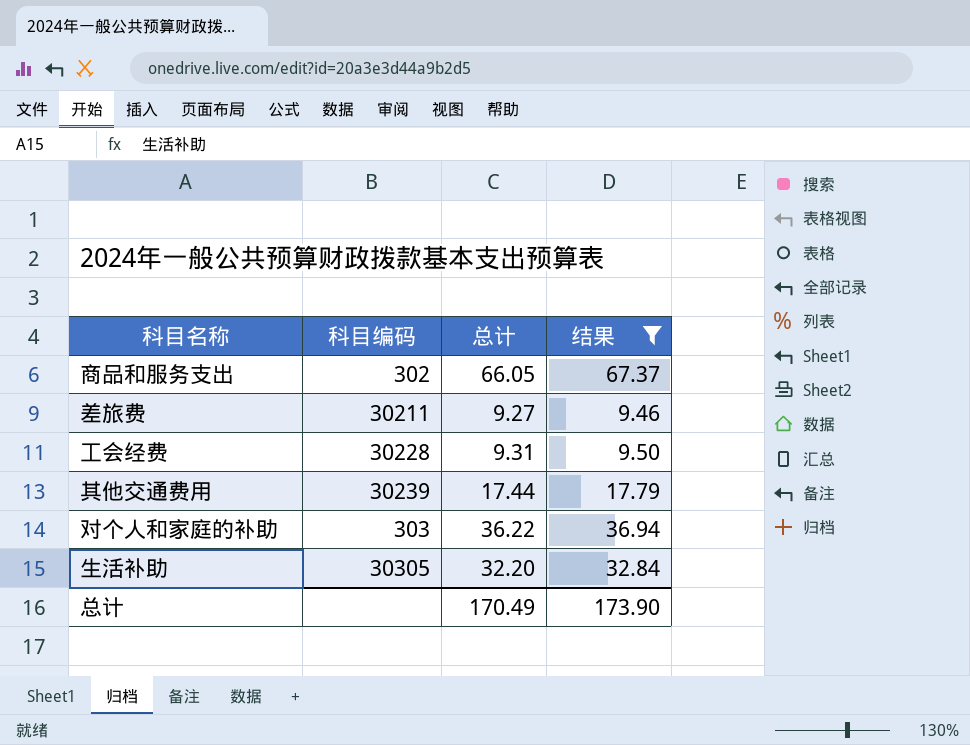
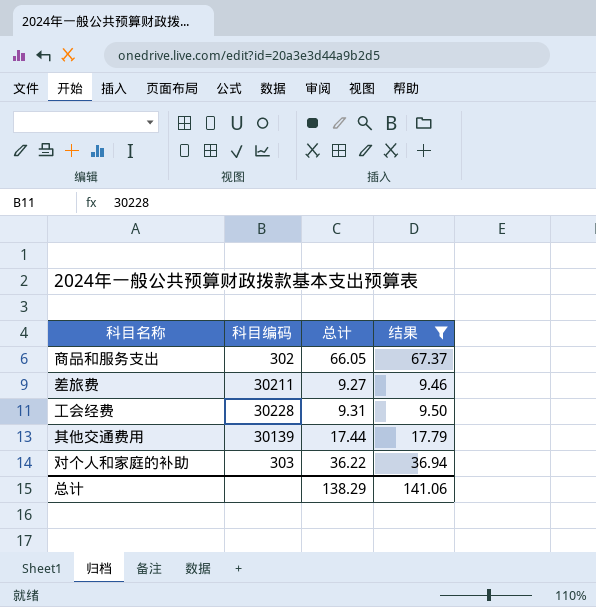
row 生活补助: 30305 | 32.20 | 32.84 -> none
其他交通费用 | 科目编码: 30239 -> 30139
总计 | 总计: 170.49 -> 138.29
总计 | 结果: 173.90 -> 141.06

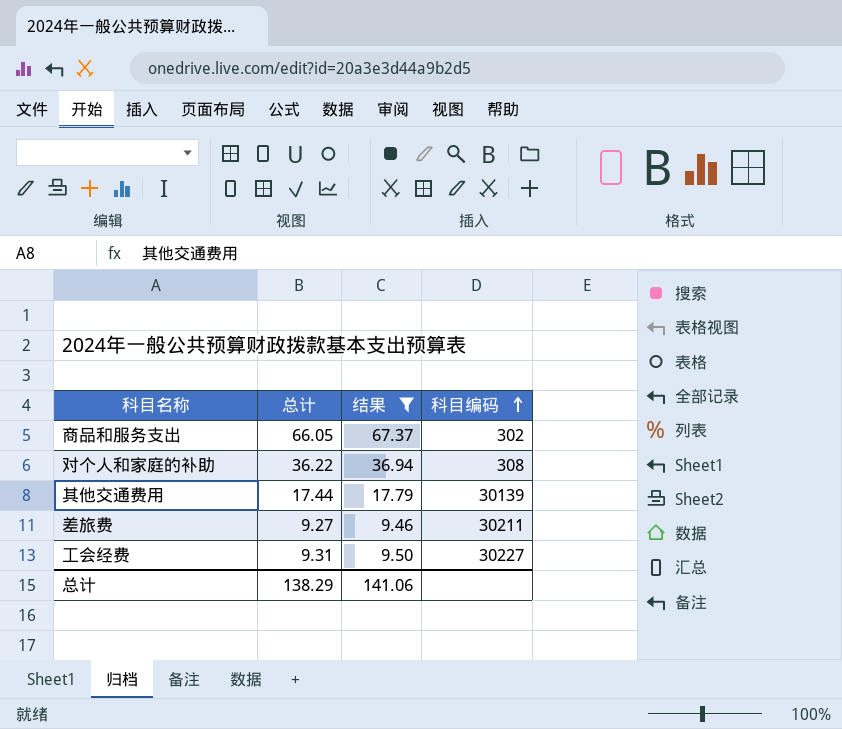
row order: none -> 科目编码 ascending
column 科目编码 | position: 2 -> 4
对个人和家庭的补助 | 科目编码: 303 -> 308
工会经费 | 科目编码: 30228 -> 30227

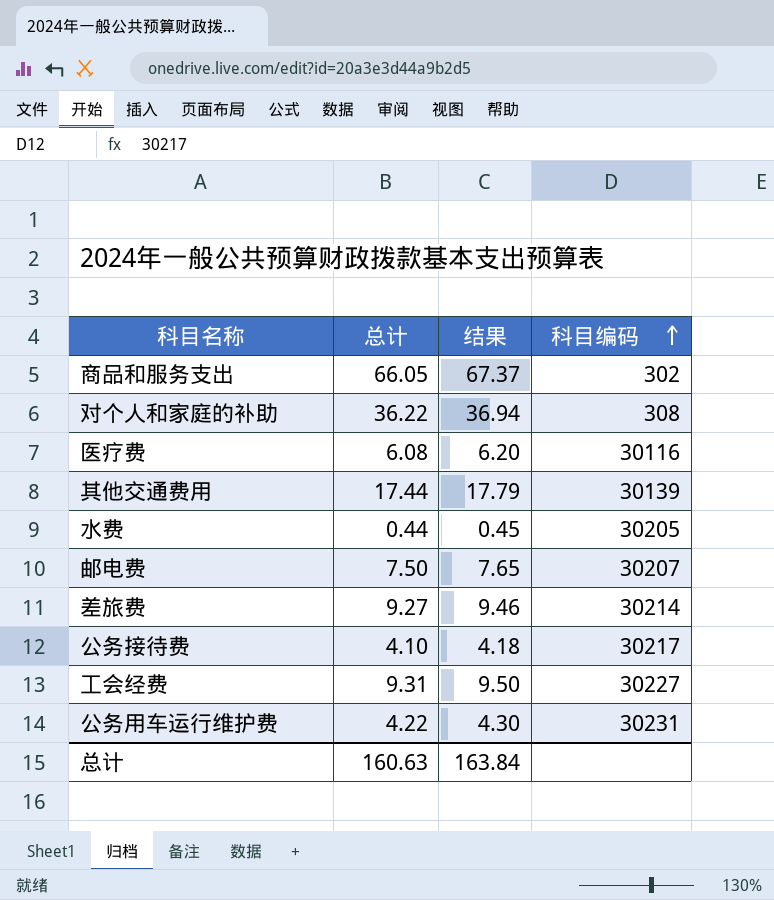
filter: 结果 >= 9.46 -> none
差旅费 | 科目编码: 30211 -> 30214
总计 | 总计: 138.29 -> 160.63
总计 | 结果: 141.06 -> 163.84

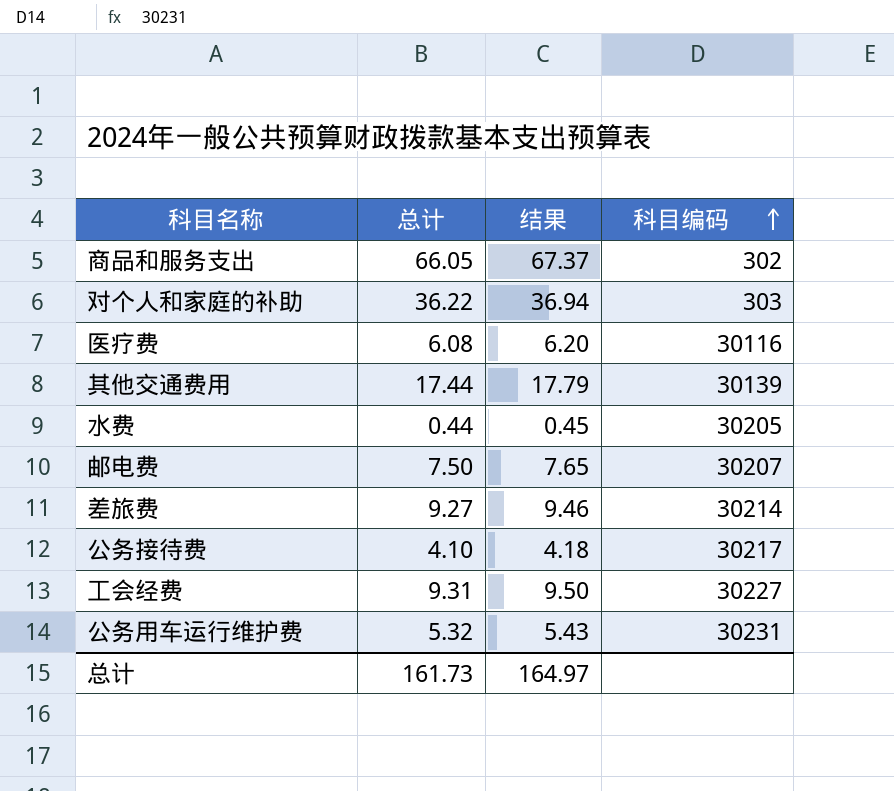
对个人和家庭的补助 | 科目编码: 308 -> 303
公务用车运行维护费 | 总计: 4.22 -> 5.32
公务用车运行维护费 | 结果: 4.30 -> 5.43
总计 | 总计: 160.63 -> 161.73
总计 | 结果: 163.84 -> 164.97

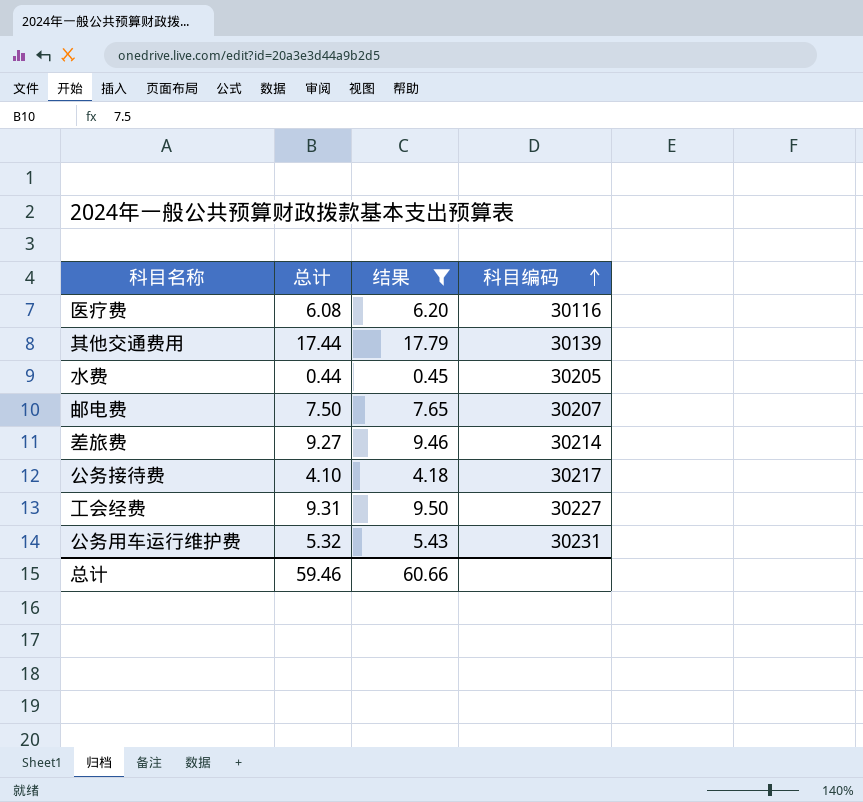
filter: none -> 结果 <= 17.79
总计 | 总计: 161.73 -> 59.46
总计 | 结果: 164.97 -> 60.66

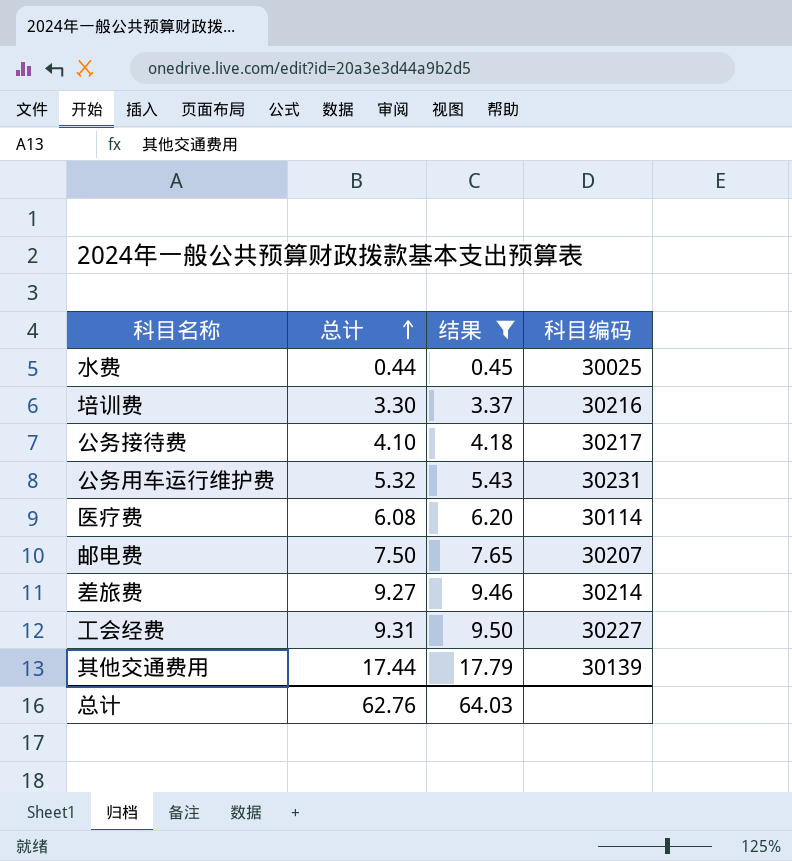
row order: 科目编码 ascending -> 总计 ascending
水费 | 科目编码: 30205 -> 30025
row 培训费: none -> 3.30 | 3.37 | 30216
医疗费 | 科目编码: 30116 -> 30114
总计 | 总计: 59.46 -> 62.76
总计 | 结果: 60.66 -> 64.03

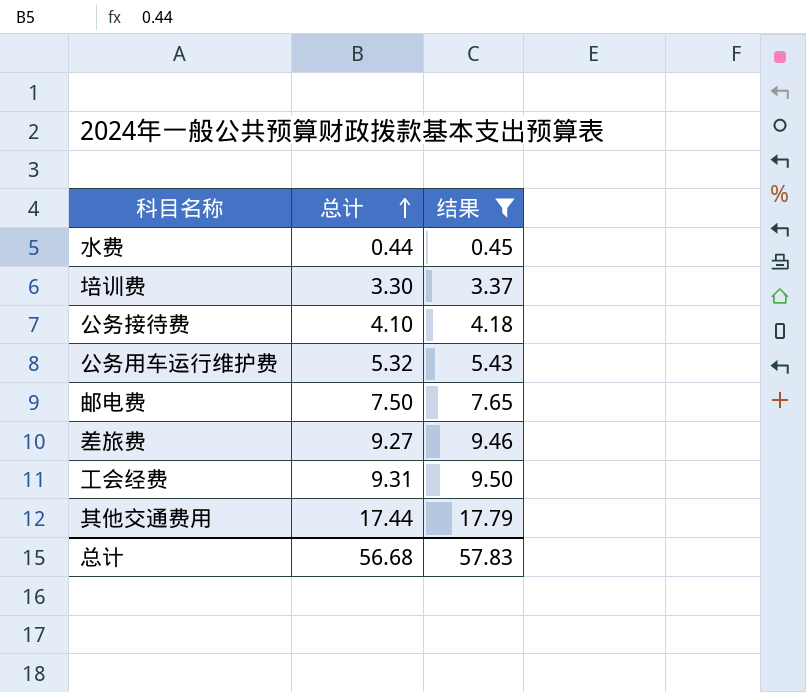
column 科目编码 | position: 4 -> none
row 医疗费: 6.08 | 6.20 | 30114 -> none
总计 | 总计: 62.76 -> 56.68
总计 | 结果: 64.03 -> 57.83

